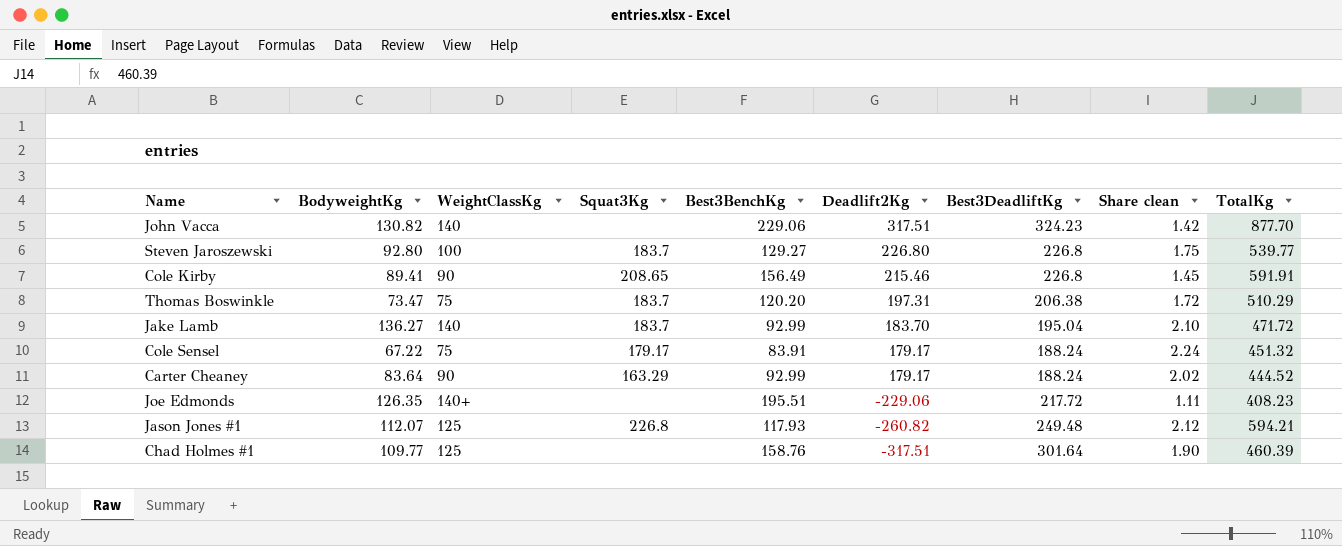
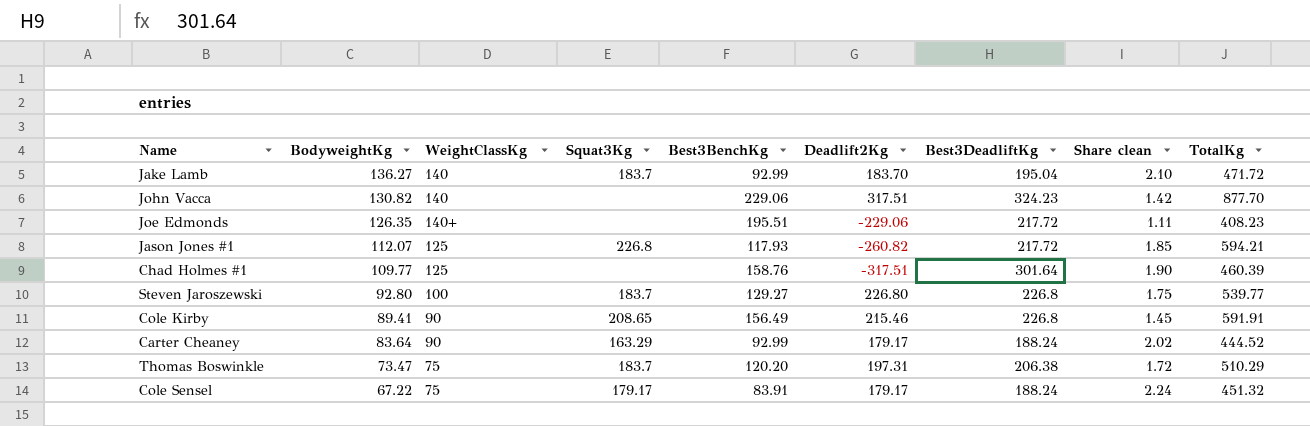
row order: Deadlift2Kg descending -> BodyweightKg descending
Jason Jones #1 | Best3DeadliftKg: 249.48 -> 217.72
Jason Jones #1 | Share clean: 2.12 -> 1.85

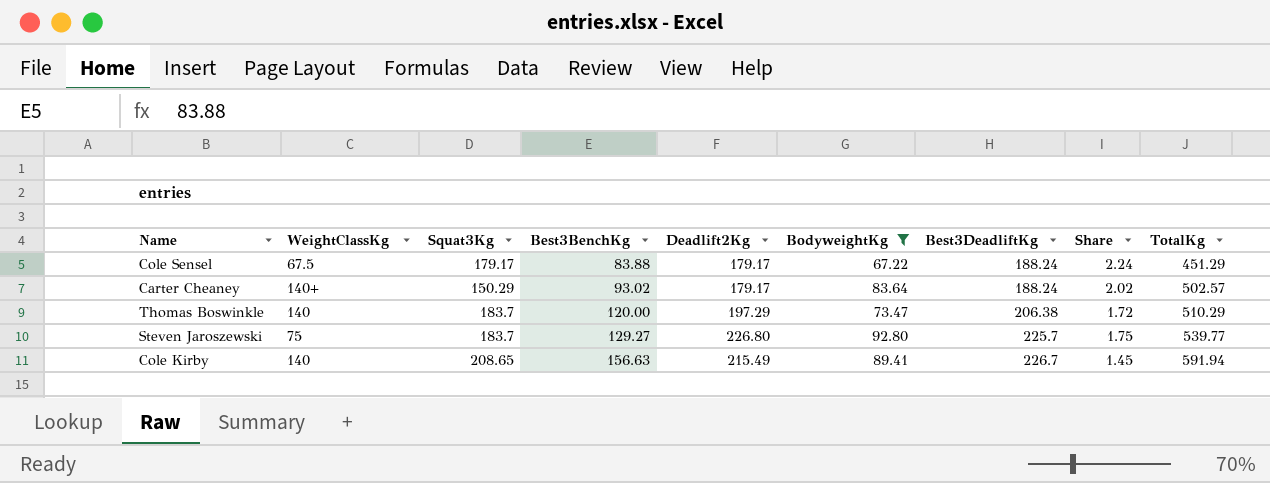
filter: none -> BodyweightKg <= 92.80
row order: BodyweightKg descending -> Best3BenchKg ascending
column BodyweightKg | position: 2 -> 6
column name: Share clean -> Share
Cole Sensel | WeightClassKg: 75 -> 67.5
Cole Sensel | Best3BenchKg: 83.91 -> 83.88
Cole Sensel | TotalKg: 451.32 -> 451.29
Carter Cheaney | WeightClassKg: 90 -> 140+
Carter Cheaney | Squat3Kg: 163.29 -> 150.29
Carter Cheaney | Best3BenchKg: 92.99 -> 93.02
Carter Cheaney | TotalKg: 444.52 -> 502.57
Thomas Boswinkle | WeightClassKg: 75 -> 140
Thomas Boswinkle | Best3BenchKg: 120.20 -> 120.00
Thomas Boswinkle | Deadlift2Kg: 197.31 -> 197.29
Steven Jaroszewski | WeightClassKg: 100 -> 75
Steven Jaroszewski | Best3DeadliftKg: 226.8 -> 225.7
Cole Kirby | WeightClassKg: 90 -> 140
Cole Kirby | Best3BenchKg: 156.49 -> 156.63
Cole Kirby | Deadlift2Kg: 215.46 -> 215.49
Cole Kirby | Best3DeadliftKg: 226.8 -> 226.7
Cole Kirby | TotalKg: 591.91 -> 591.94

